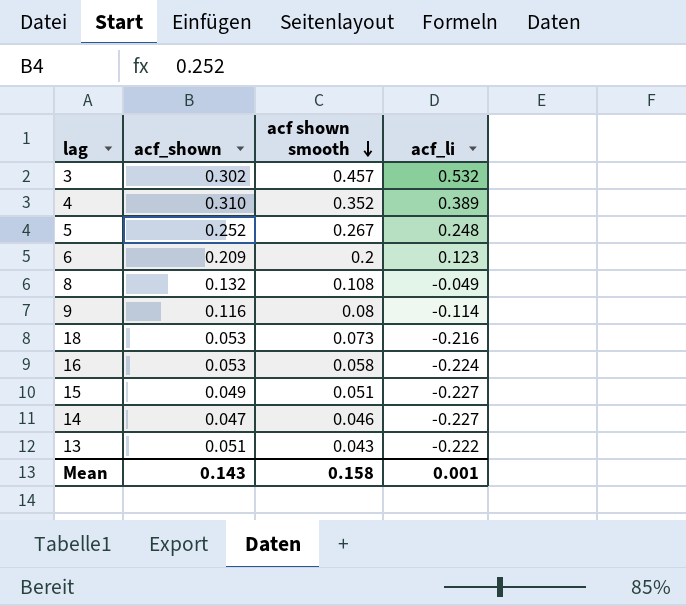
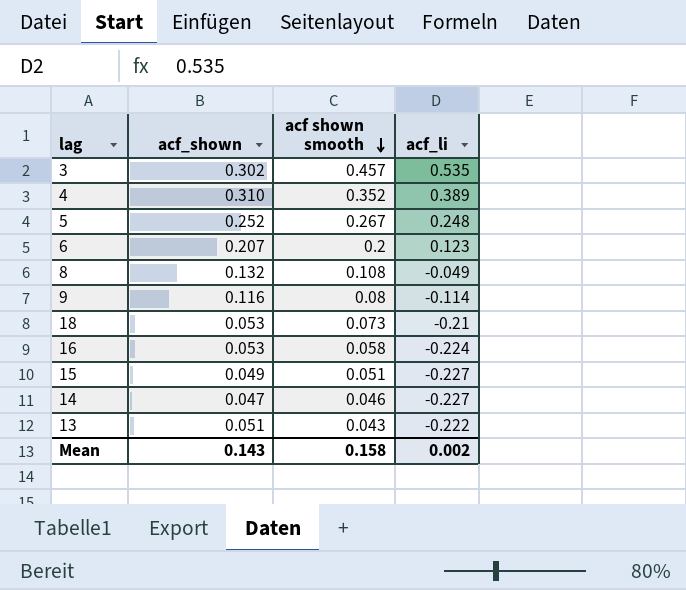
3 | acf_li: 0.532 -> 0.535
6 | acf_shown: 0.209 -> 0.207
18 | acf_li: -0.216 -> -0.21
Mean | acf_li: 0.001 -> 0.002

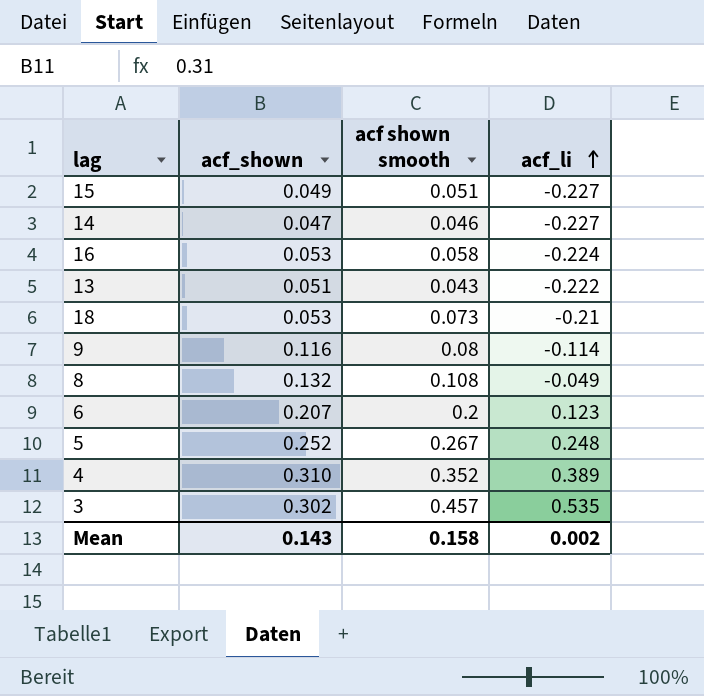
row order: acf shown smooth descending -> acf_li ascending

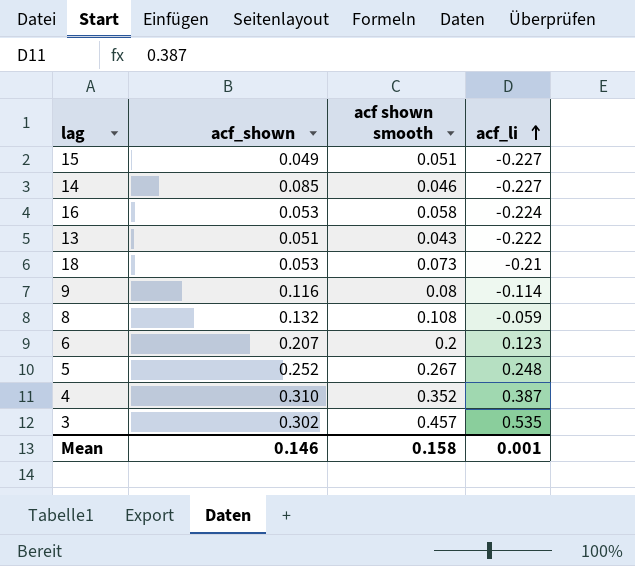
14 | acf_shown: 0.047 -> 0.085
8 | acf_li: -0.049 -> -0.059
4 | acf_li: 0.389 -> 0.387
Mean | acf_shown: 0.143 -> 0.146
Mean | acf_li: 0.002 -> 0.001

